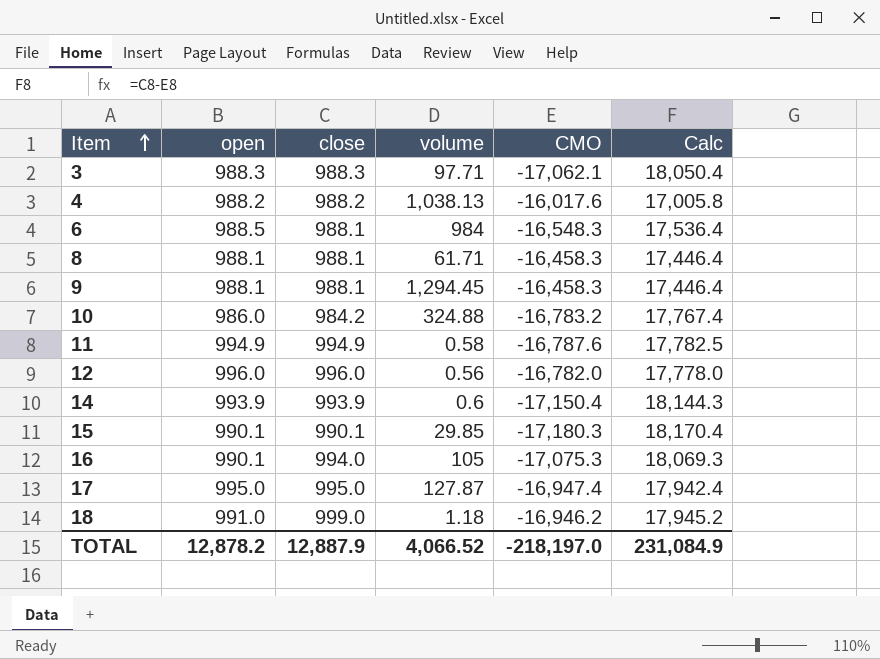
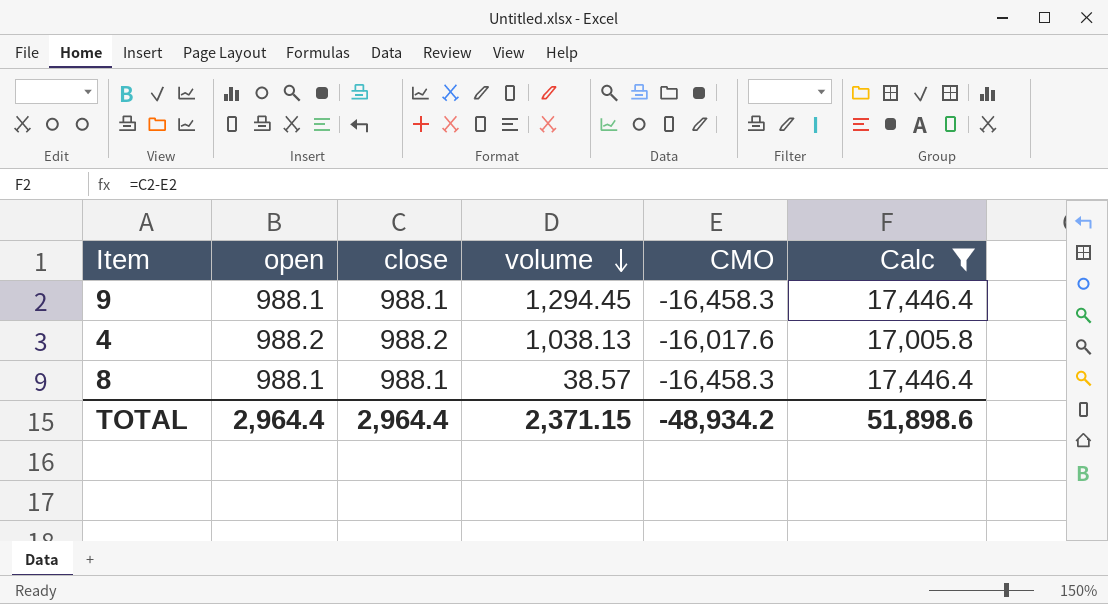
filter: none -> Calc <= 17,446.4
row order: Item ascending -> volume descending
8 | volume: 61.71 -> 38.57
TOTAL | open: 12,878.2 -> 2,964.4
TOTAL | close: 12,887.9 -> 2,964.4
TOTAL | volume: 4,066.52 -> 2,371.15
TOTAL | CMO: -218,197.0 -> -48,934.2
TOTAL | Calc: 231,084.9 -> 51,898.6

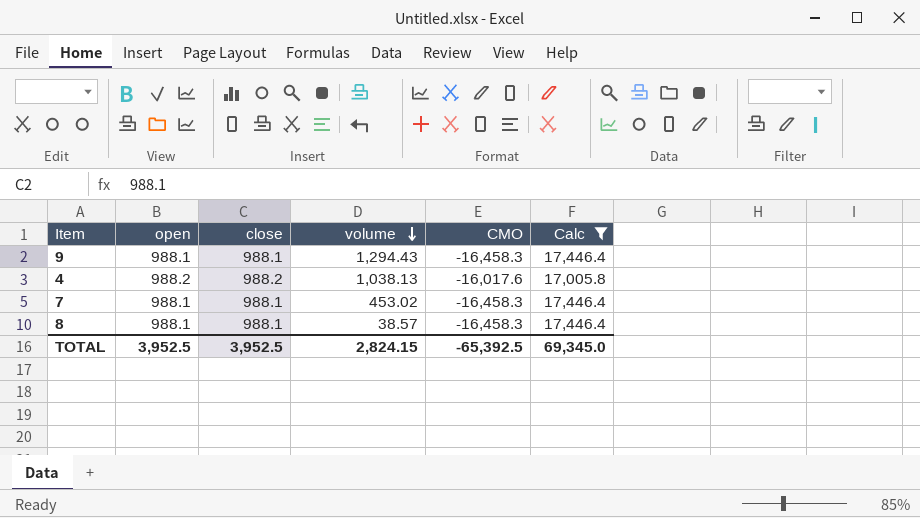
9 | volume: 1,294.45 -> 1,294.43
row 7: none -> 988.1 | 988.1 | 453.02 | -16,458.3 | 17,446.4
TOTAL | open: 2,964.4 -> 3,952.5
TOTAL | close: 2,964.4 -> 3,952.5
TOTAL | volume: 2,371.15 -> 2,824.15
TOTAL | CMO: -48,934.2 -> -65,392.5
TOTAL | Calc: 51,898.6 -> 69,345.0

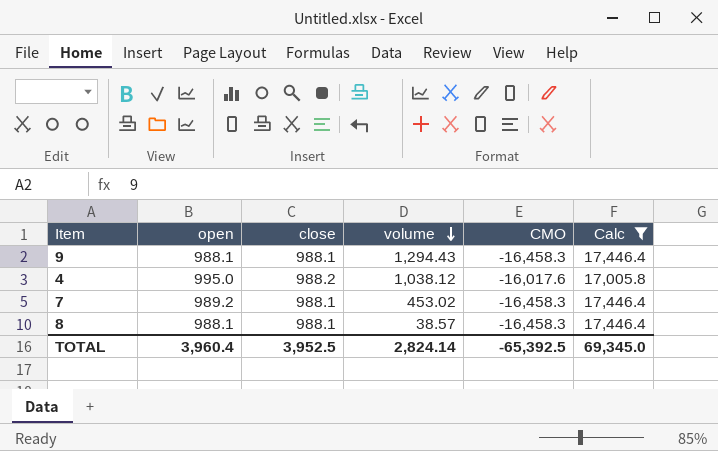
4 | open: 988.2 -> 995.0
4 | volume: 1,038.13 -> 1,038.12
7 | open: 988.1 -> 989.2
TOTAL | open: 3,952.5 -> 3,960.4
TOTAL | volume: 2,824.15 -> 2,824.14

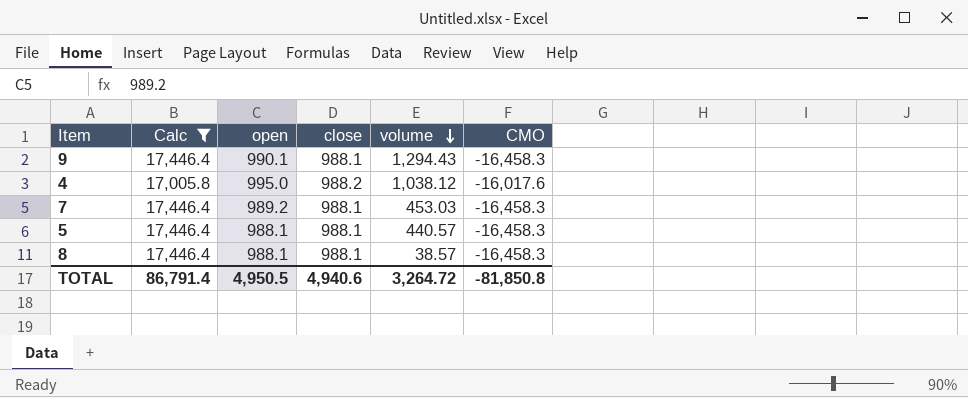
column Calc | position: 6 -> 2
9 | open: 988.1 -> 990.1
7 | volume: 453.02 -> 453.03
row 5: none -> 17,446.4 | 988.1 | 988.1 | 440.57 | -16,458.3
TOTAL | Calc: 69,345.0 -> 86,791.4
TOTAL | open: 3,960.4 -> 4,950.5
TOTAL | close: 3,952.5 -> 4,940.6
TOTAL | volume: 2,824.14 -> 3,264.72
TOTAL | CMO: -65,392.5 -> -81,850.8

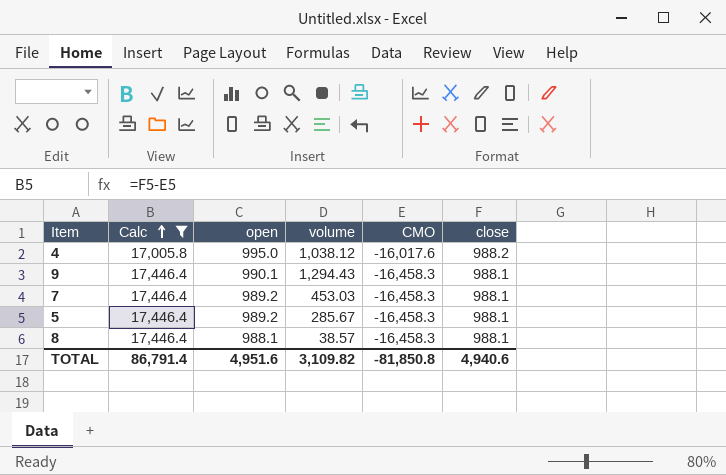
row order: volume descending -> Calc ascending
column close | position: 4 -> 6
5 | open: 988.1 -> 989.2
5 | volume: 440.57 -> 285.67
TOTAL | open: 4,950.5 -> 4,951.6
TOTAL | volume: 3,264.72 -> 3,109.82

